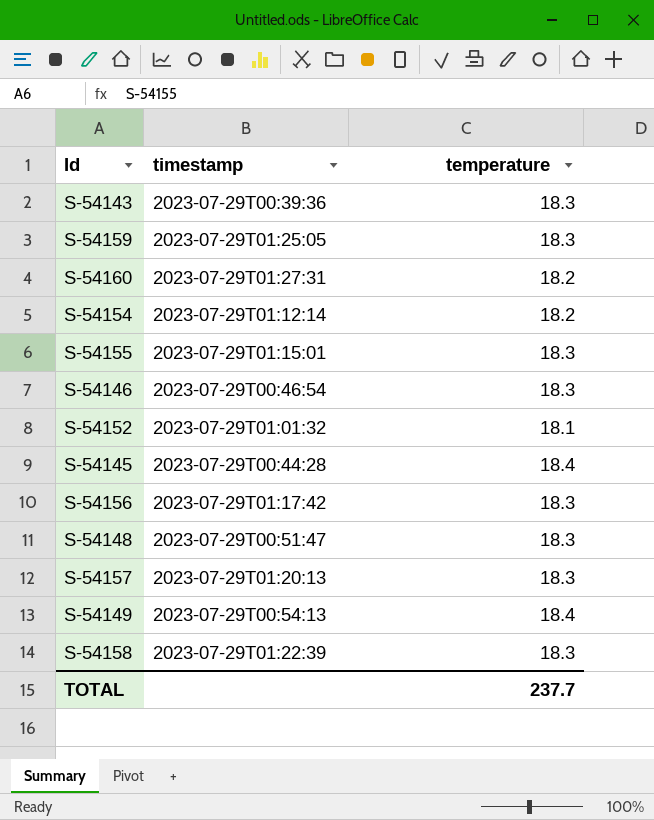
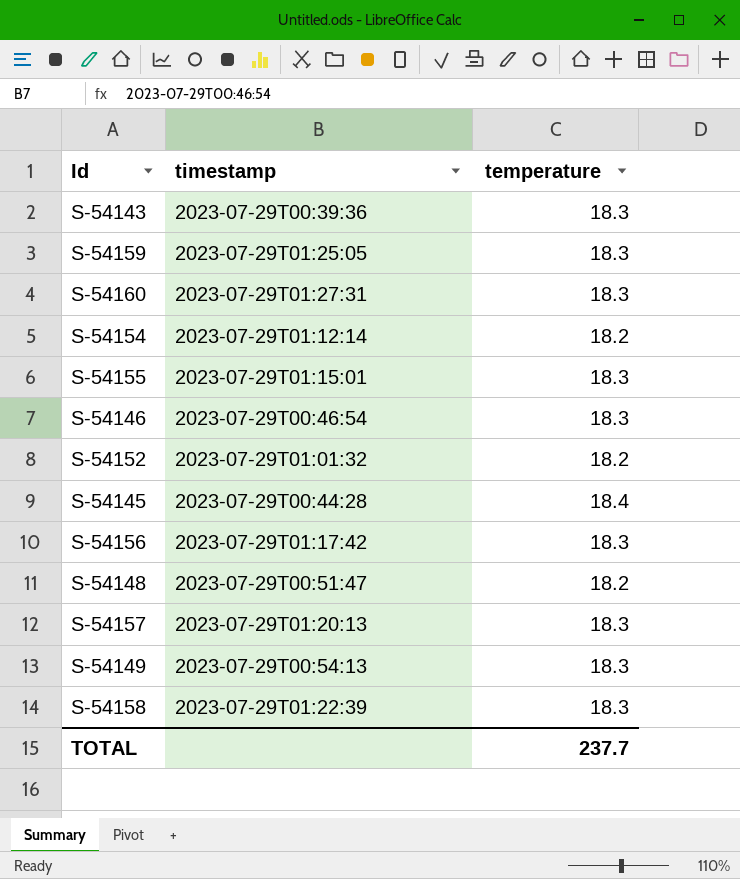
S-54160 | temperature: 18.2 -> 18.3
S-54152 | temperature: 18.1 -> 18.2
S-54148 | temperature: 18.3 -> 18.2
S-54149 | temperature: 18.4 -> 18.3

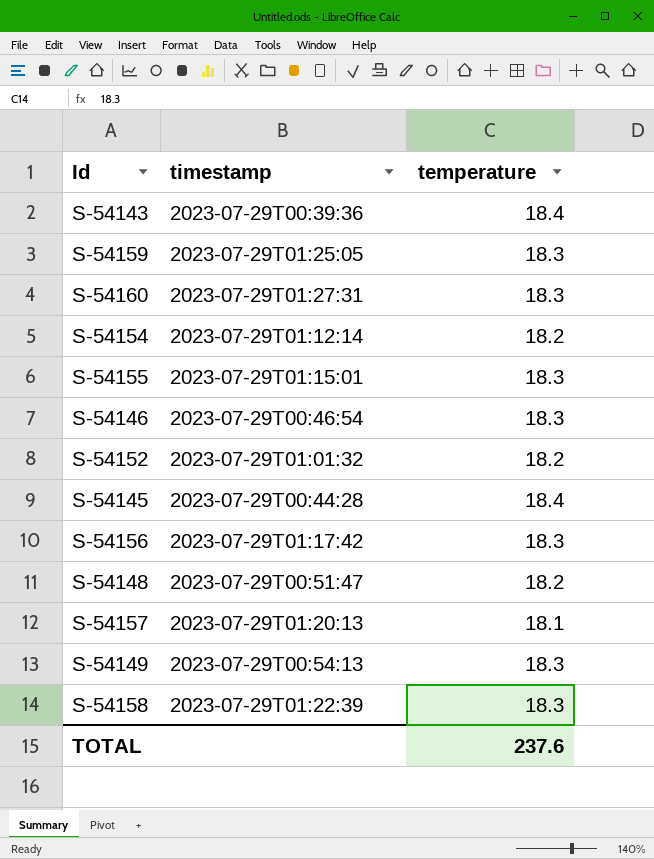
S-54143 | temperature: 18.3 -> 18.4
S-54157 | temperature: 18.3 -> 18.1
TOTAL | temperature: 237.7 -> 237.6

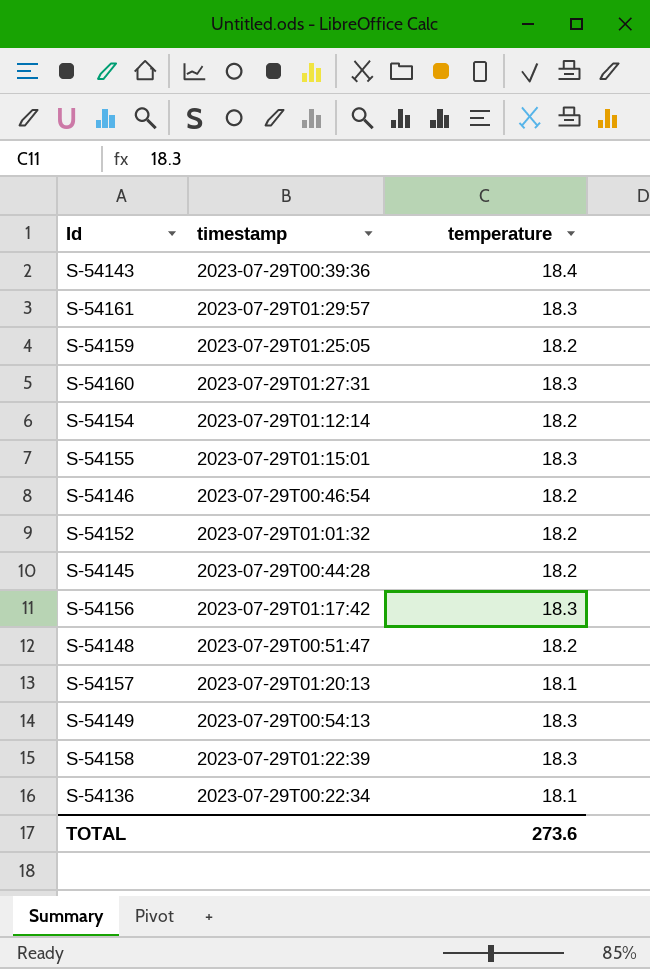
row S-54161: none -> 2023-07-29T01:29:57 | 18.3
S-54159 | temperature: 18.3 -> 18.2
S-54146 | temperature: 18.3 -> 18.2
S-54145 | temperature: 18.4 -> 18.2
row S-54136: none -> 2023-07-29T00:22:34 | 18.1
TOTAL | temperature: 237.6 -> 273.6

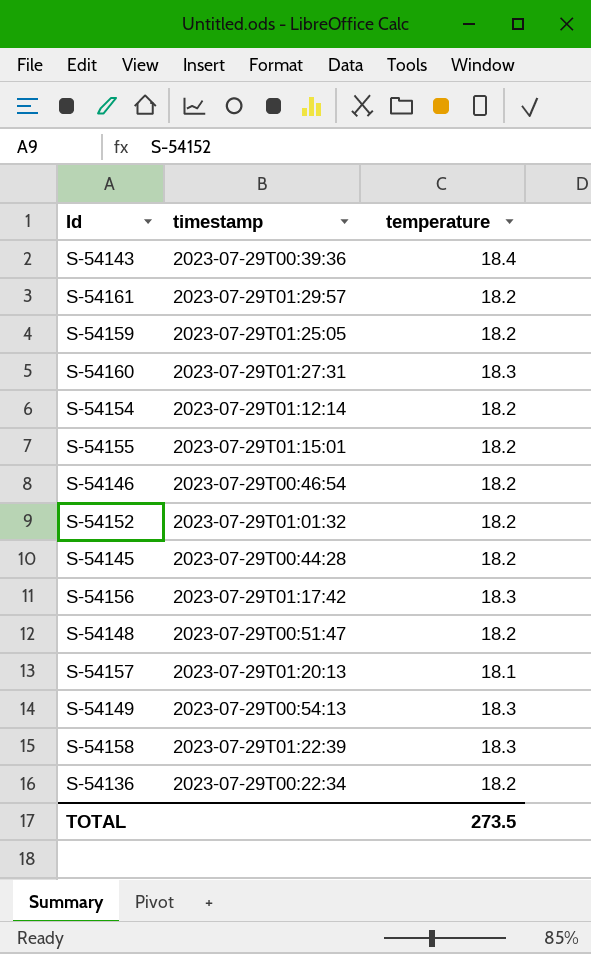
S-54161 | temperature: 18.3 -> 18.2
S-54155 | temperature: 18.3 -> 18.2
S-54136 | temperature: 18.1 -> 18.2
TOTAL | temperature: 273.6 -> 273.5

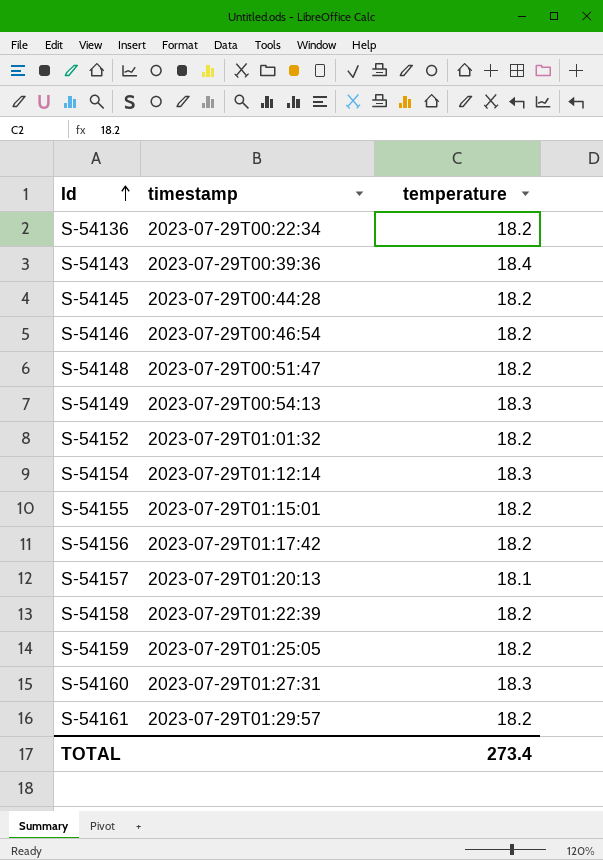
row order: none -> Id ascending
S-54154 | temperature: 18.2 -> 18.3
S-54156 | temperature: 18.3 -> 18.2
S-54158 | temperature: 18.3 -> 18.2
TOTAL | temperature: 273.5 -> 273.4

